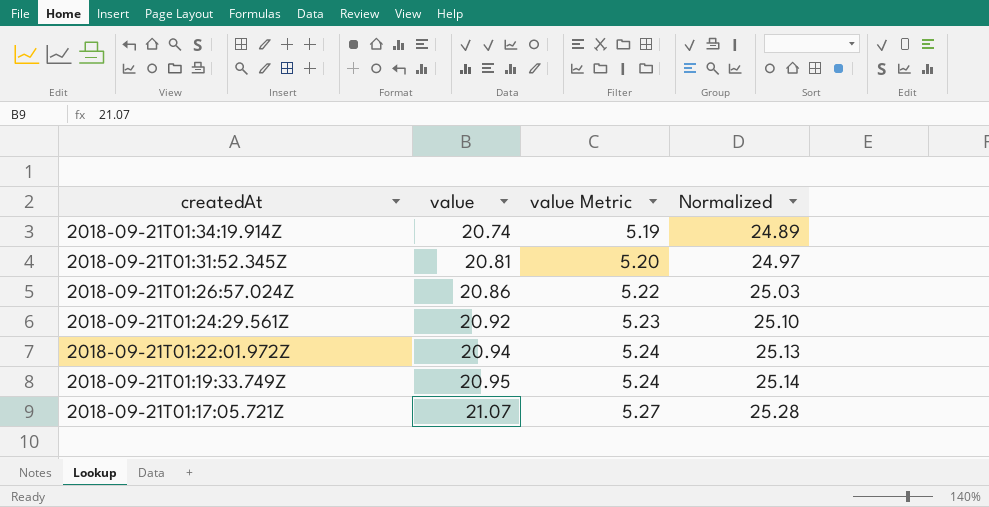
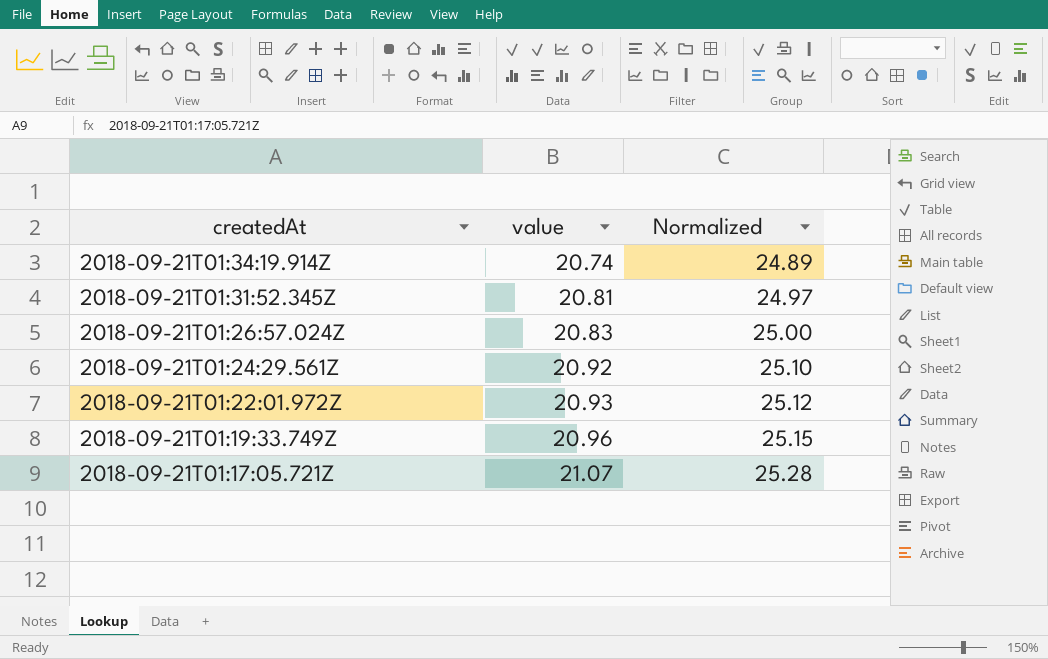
column value Metric | formula: [value] * 0.25 -> none
2018-09-21T01:26:57.024Z | value: 20.86 -> 20.83
2018-09-21T01:26:57.024Z | Normalized: 25.03 -> 25.00
2018-09-21T01:22:01.972Z | value: 20.94 -> 20.93
2018-09-21T01:22:01.972Z | Normalized: 25.13 -> 25.12
2018-09-21T01:19:33.749Z | value: 20.95 -> 20.96
2018-09-21T01:19:33.749Z | Normalized: 25.14 -> 25.15

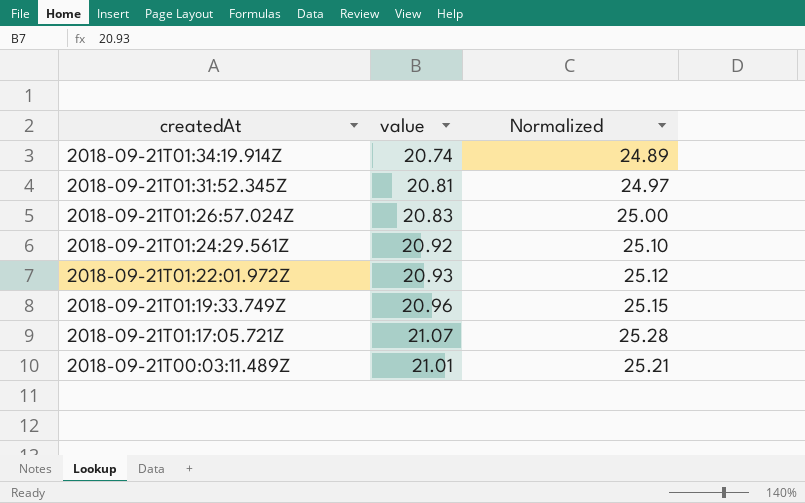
row 2018-09-21T00:03:11.489Z: none -> 21.01 | 25.21

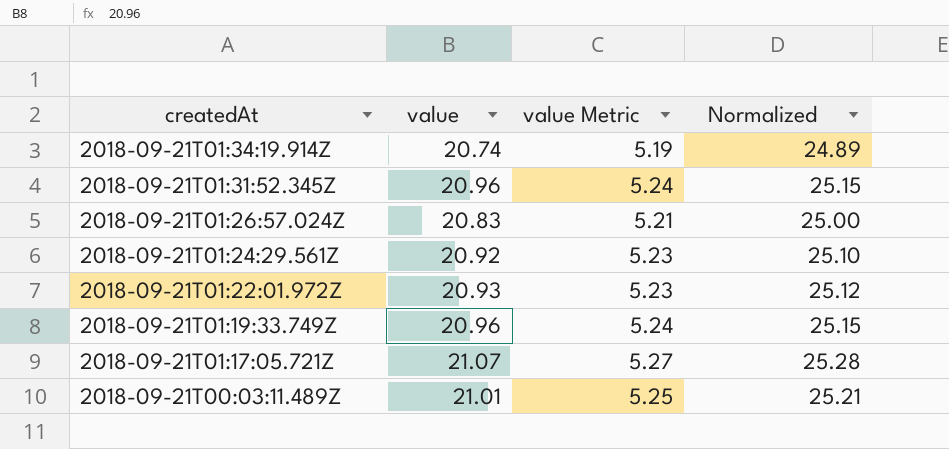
column value Metric | formula: none -> [value] * 0.25
2018-09-21T01:31:52.345Z | value: 20.81 -> 20.96
2018-09-21T01:31:52.345Z | Normalized: 24.97 -> 25.15

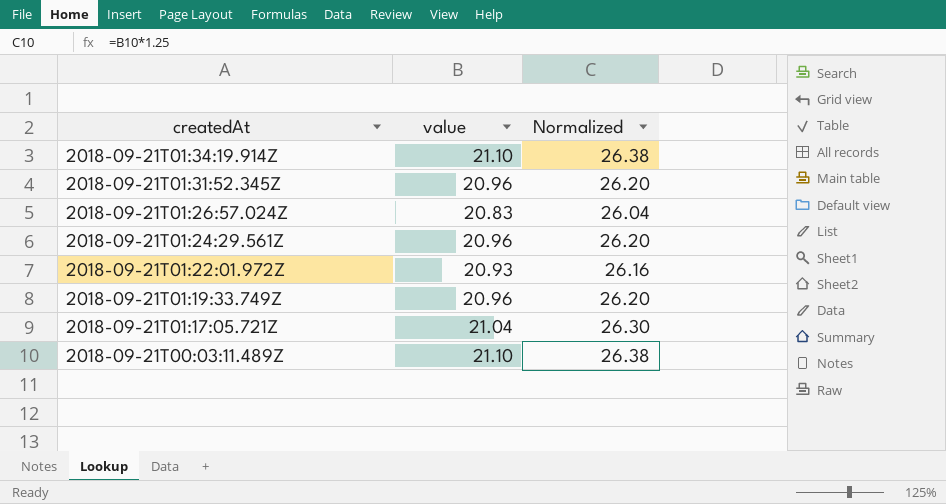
column value Metric | formula: [value] * 0.25 -> none
column Normalized | formula: [value] * 1.2 -> [value] * 1.25
2018-09-21T01:34:19.914Z | value: 20.74 -> 21.10
2018-09-21T01:24:29.561Z | value: 20.92 -> 20.96
2018-09-21T01:17:05.721Z | value: 21.07 -> 21.04
2018-09-21T00:03:11.489Z | value: 21.01 -> 21.10

